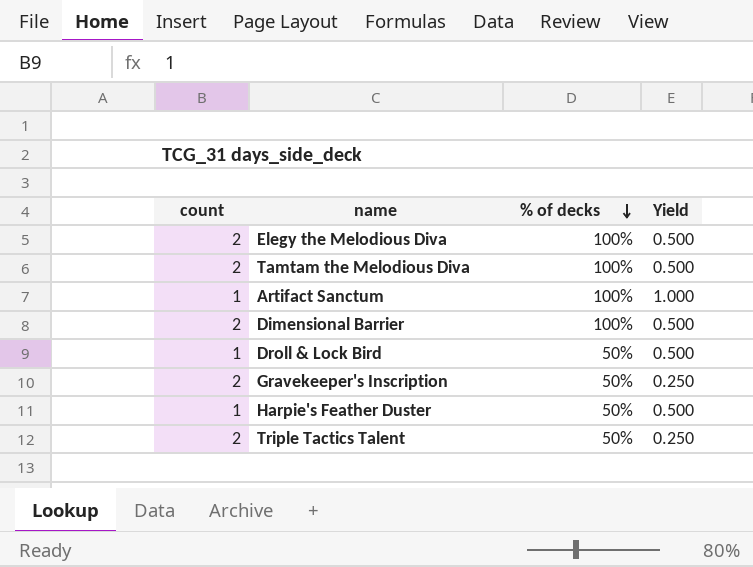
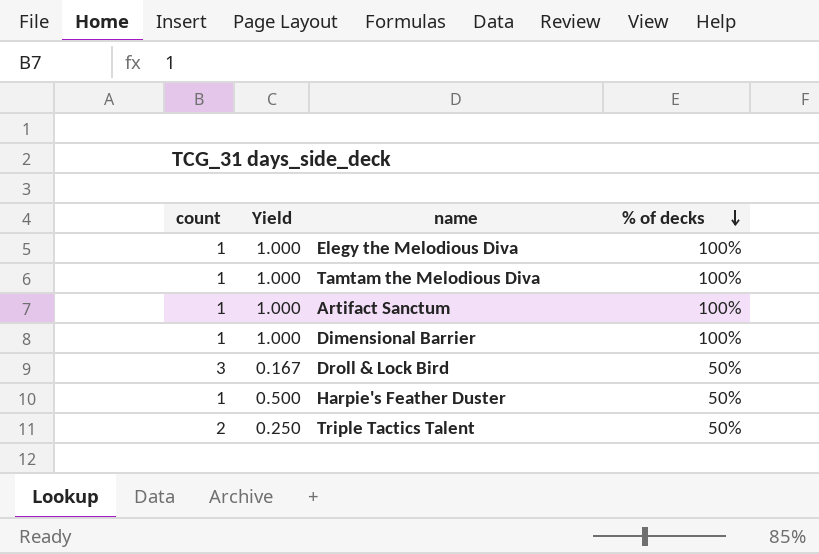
column Yield | position: 4 -> 2
row Gravekeeper's Inscription: 2 | 50% | 0.250 -> none
Elegy the Melodious Diva | count: 2 -> 1
Elegy the Melodious Diva | Yield: 0.500 -> 1.000
Tamtam the Melodious Diva | count: 2 -> 1
Tamtam the Melodious Diva | Yield: 0.500 -> 1.000
Dimensional Barrier | count: 2 -> 1
Dimensional Barrier | Yield: 0.500 -> 1.000
Droll & Lock Bird | count: 1 -> 3
Droll & Lock Bird | Yield: 0.500 -> 0.167

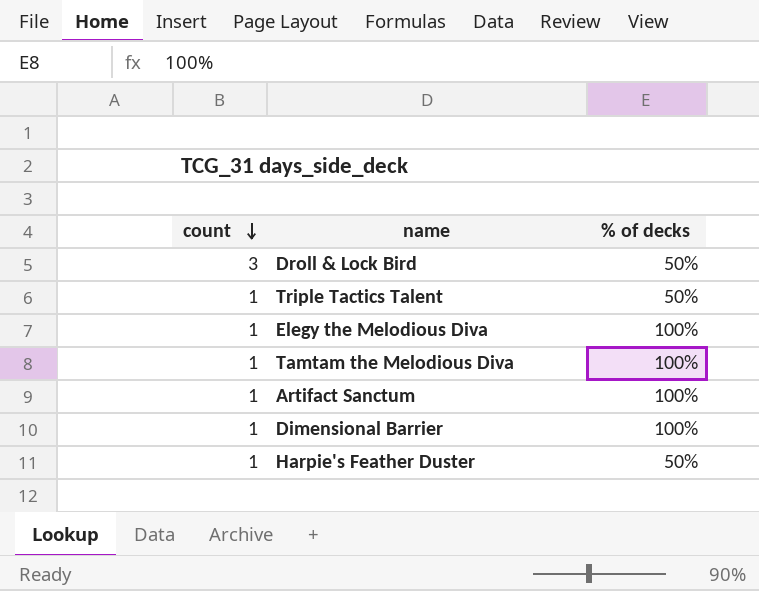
row order: % of decks descending -> count descending
column Yield | formula: [% of decks] / [count] -> none
Triple Tactics Talent | count: 2 -> 1

